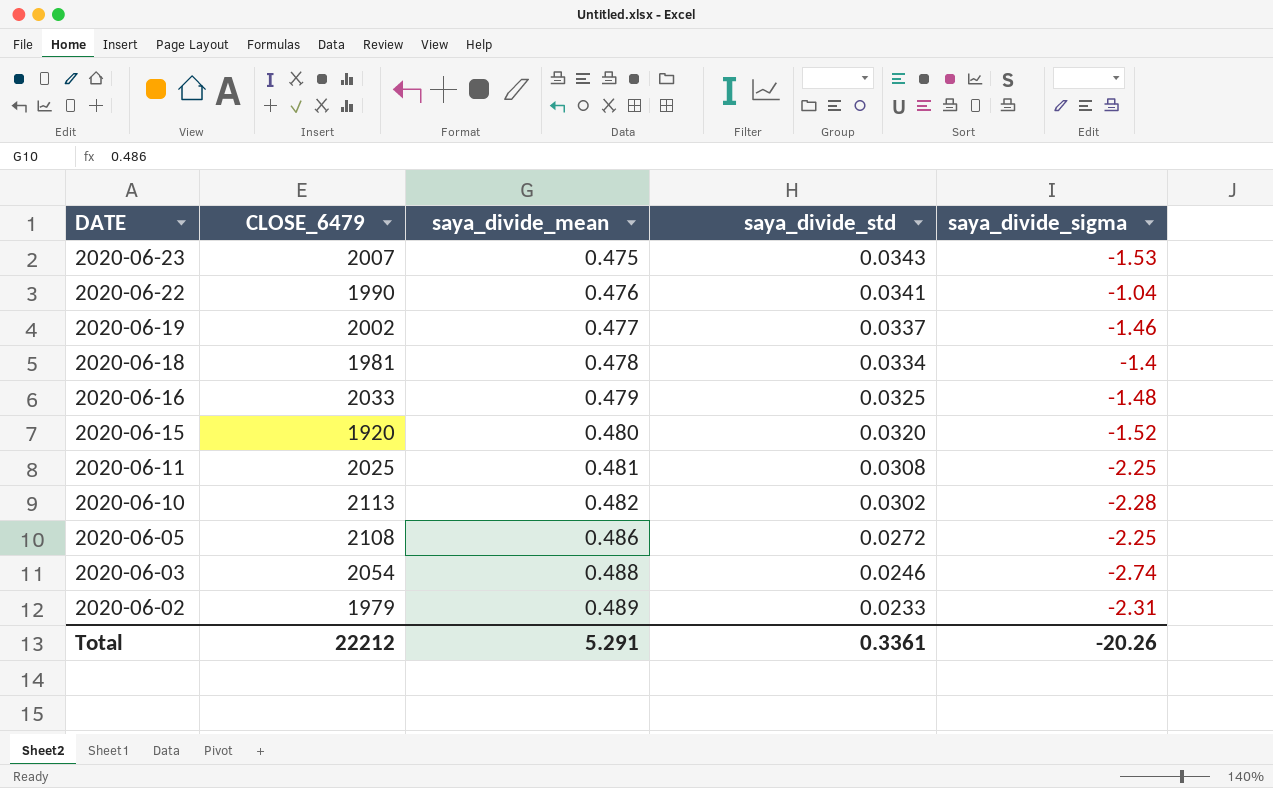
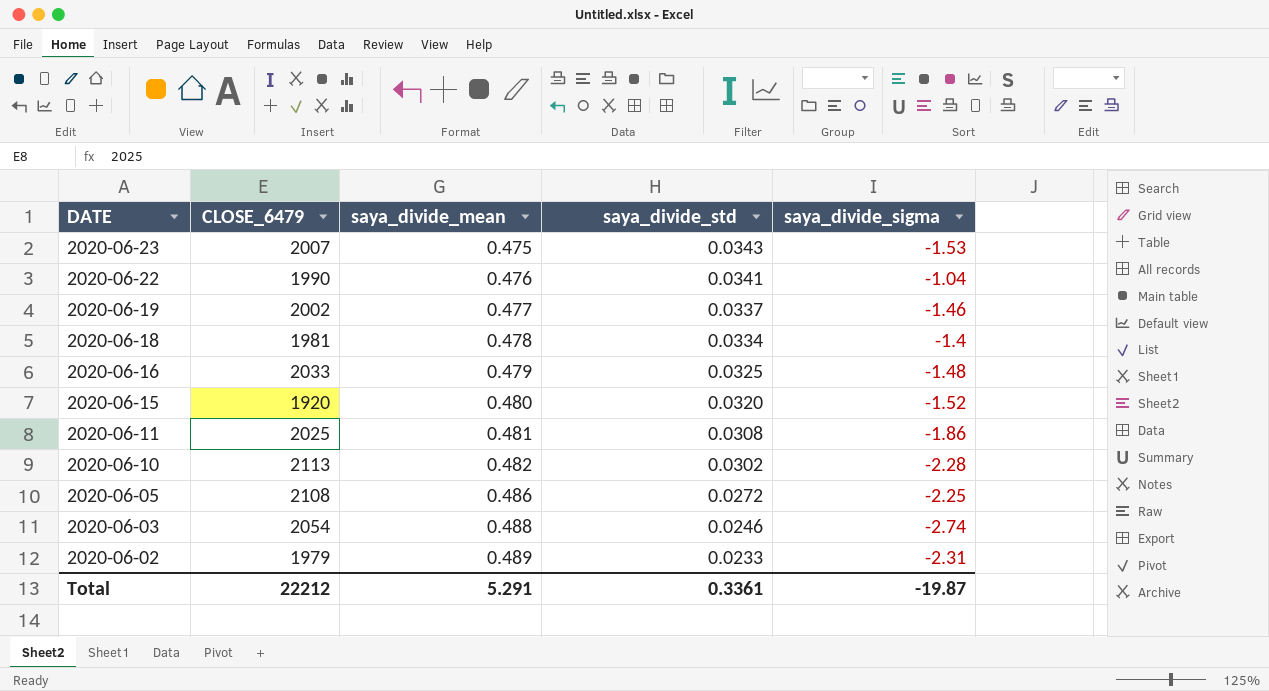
2020-06-11 | saya_divide_sigma: -2.25 -> -1.86
Total | saya_divide_sigma: -20.26 -> -19.87

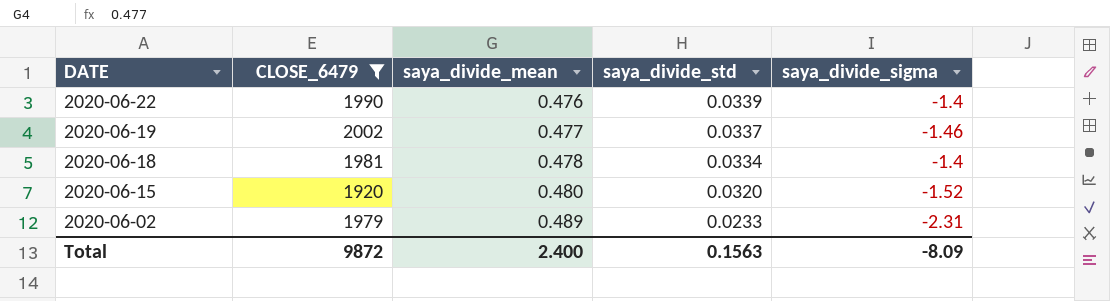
filter: none -> CLOSE_6479 <= 2002
2020-06-22 | saya_divide_std: 0.0341 -> 0.0339
2020-06-22 | saya_divide_sigma: -1.04 -> -1.4
Total | CLOSE_6479: 22212 -> 9872
Total | saya_divide_mean: 5.291 -> 2.400
Total | saya_divide_std: 0.3361 -> 0.1563
Total | saya_divide_sigma: -19.87 -> -8.09

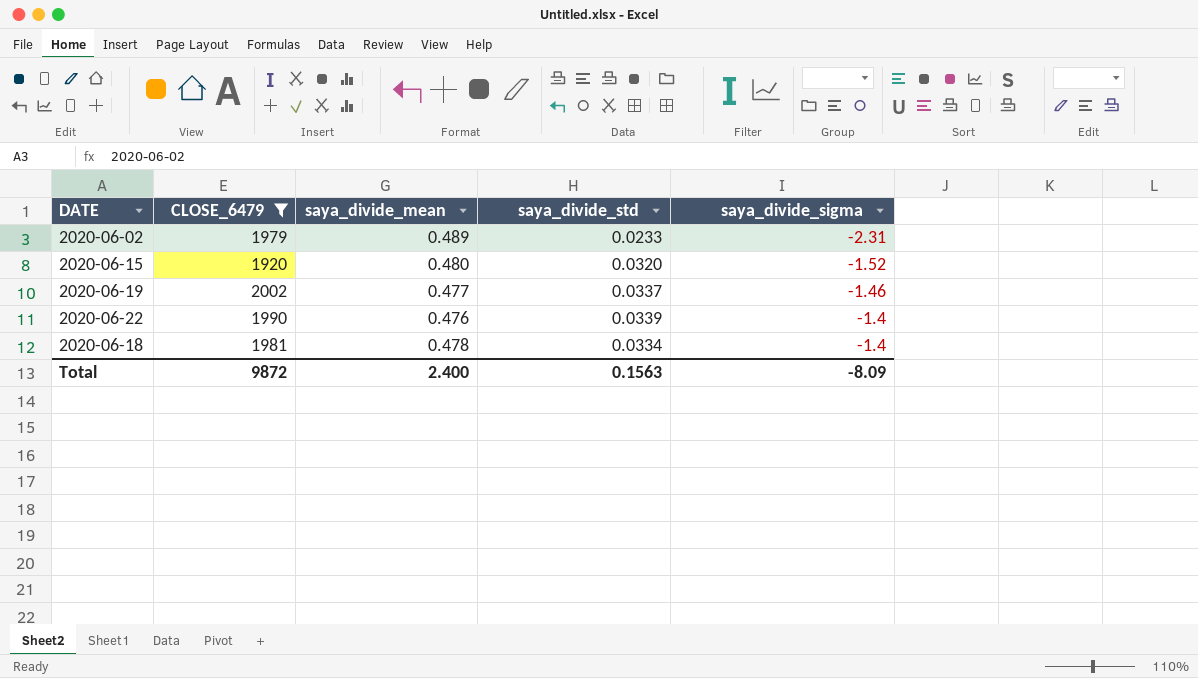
row order: DATE descending -> saya_divide_sigma ascending

